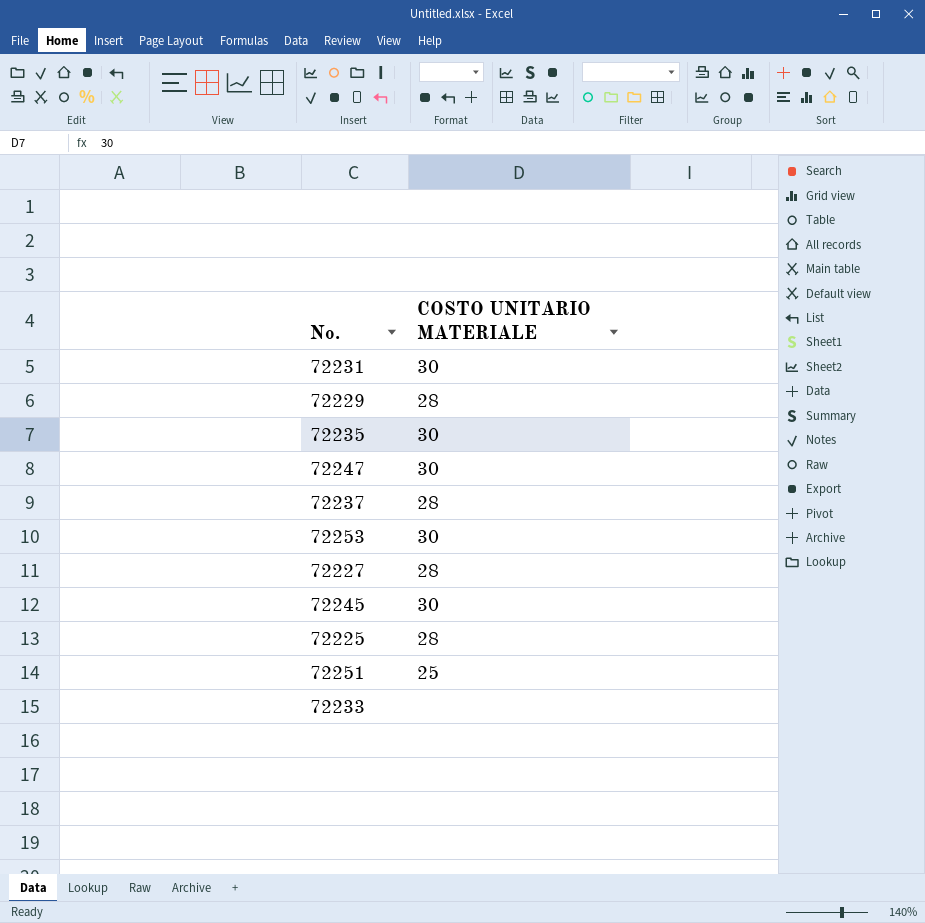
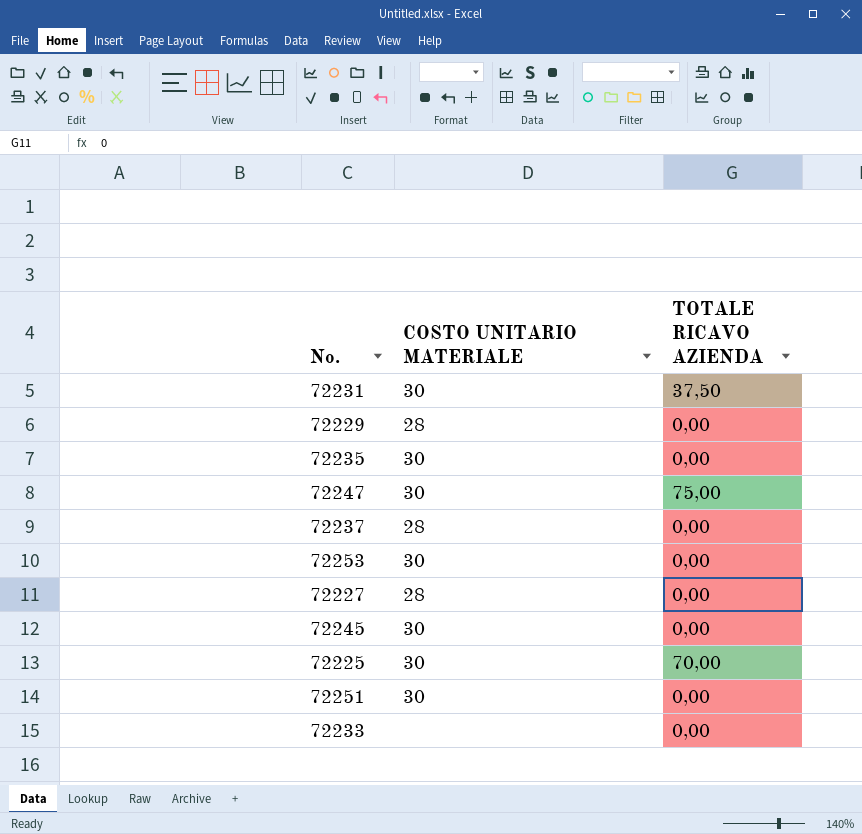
column TOTALE RICAVO AZIENDA | position: none -> 3
72225 | COSTO UNITARIO MATERIALE: 28 -> 30
72251 | COSTO UNITARIO MATERIALE: 25 -> 30

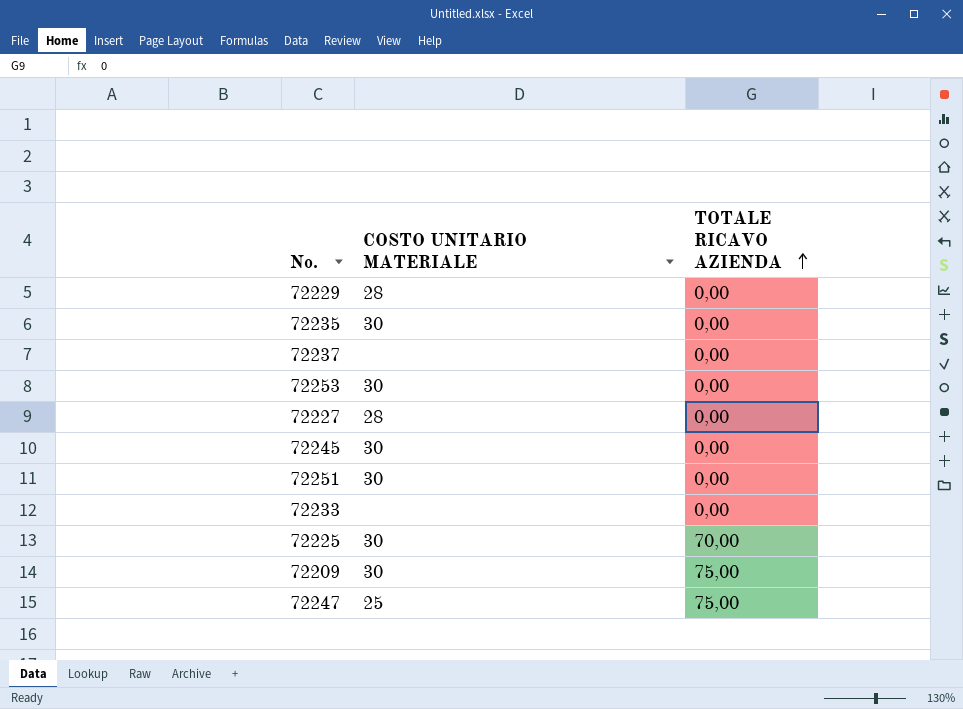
row order: none -> TOTALE RICAVO AZIENDA ascending
row 72231: 30 | 37,50 -> none
72237 | COSTO UNITARIO MATERIALE: 28 -> none
row 72209: none -> 30 | 75,00
72247 | COSTO UNITARIO MATERIALE: 30 -> 25

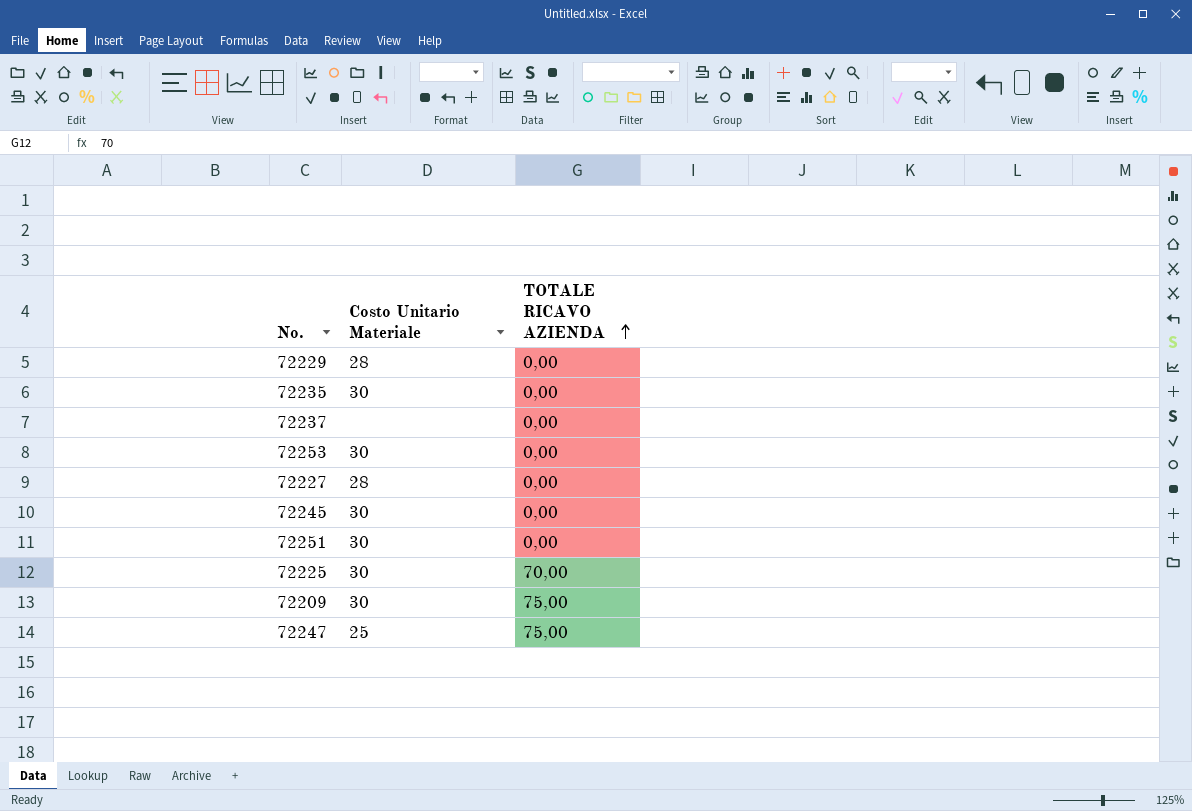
column name: COSTO UNITARIO MATERIALE -> Costo Unitario Materiale
row 72233: none | 0,00 -> none

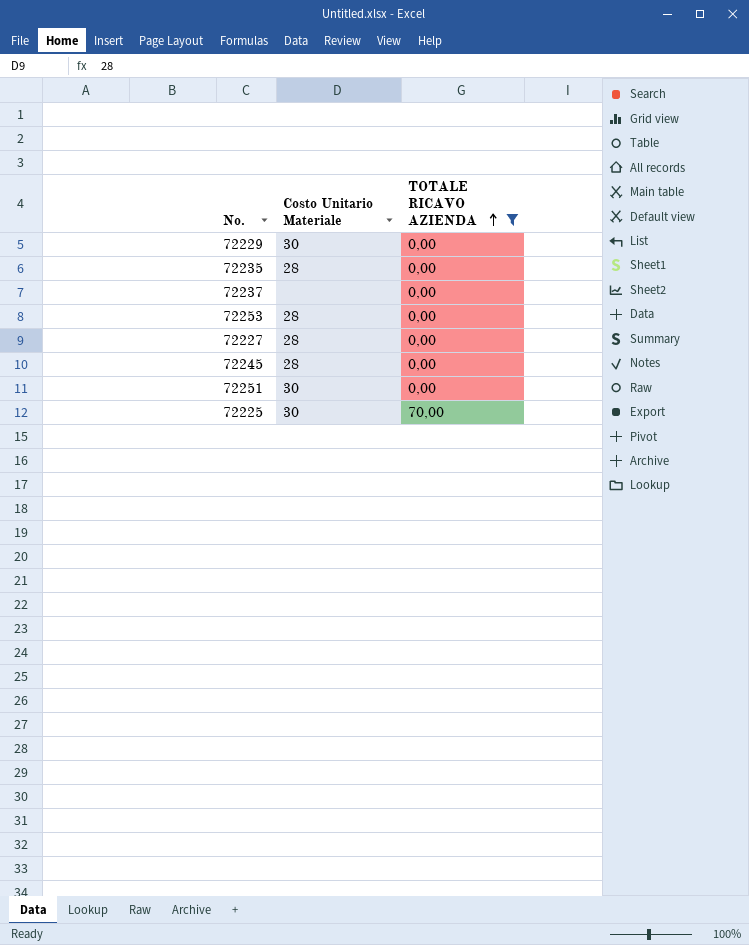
filter: none -> TOTALE RICAVO AZIENDA != 75,00
72229 | Costo Unitario Materiale: 28 -> 30
72235 | Costo Unitario Materiale: 30 -> 28
72253 | Costo Unitario Materiale: 30 -> 28
72245 | Costo Unitario Materiale: 30 -> 28

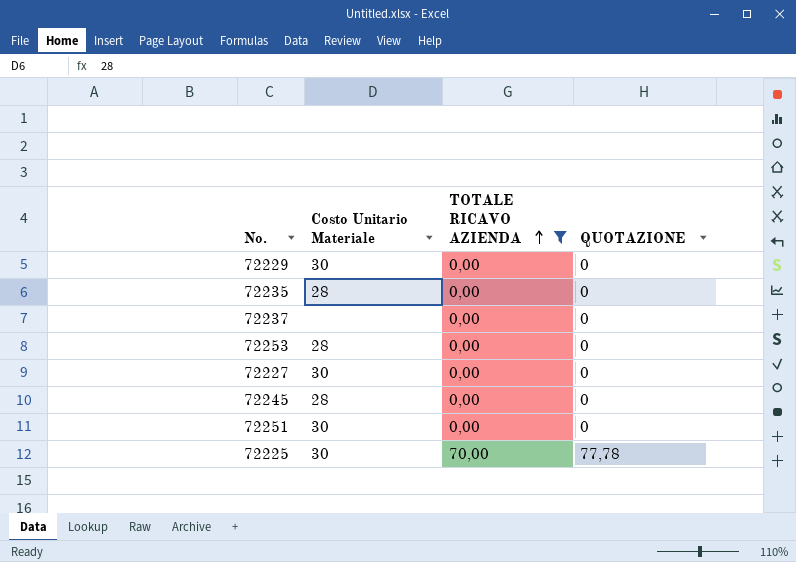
column QUOTAZIONE | position: none -> 4
72227 | Costo Unitario Materiale: 28 -> 30

